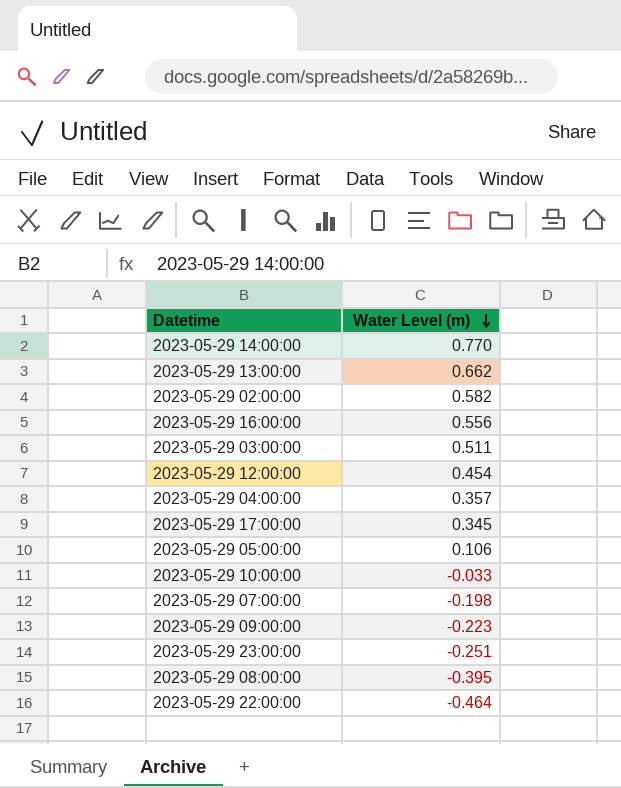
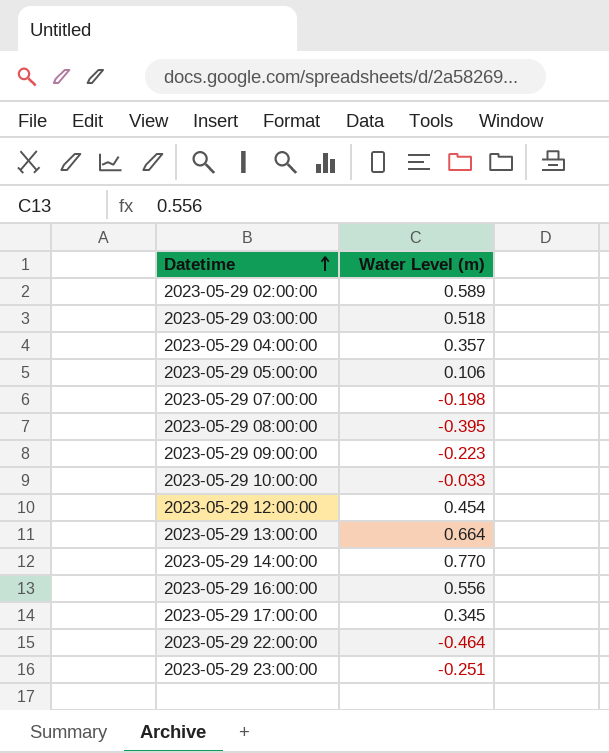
row order: Water Level (m) descending -> Datetime ascending
2023-05-29 02:00:00 | Water Level (m): 0.582 -> 0.589
2023-05-29 03:00:00 | Water Level (m): 0.511 -> 0.518
2023-05-29 13:00:00 | Water Level (m): 0.662 -> 0.664

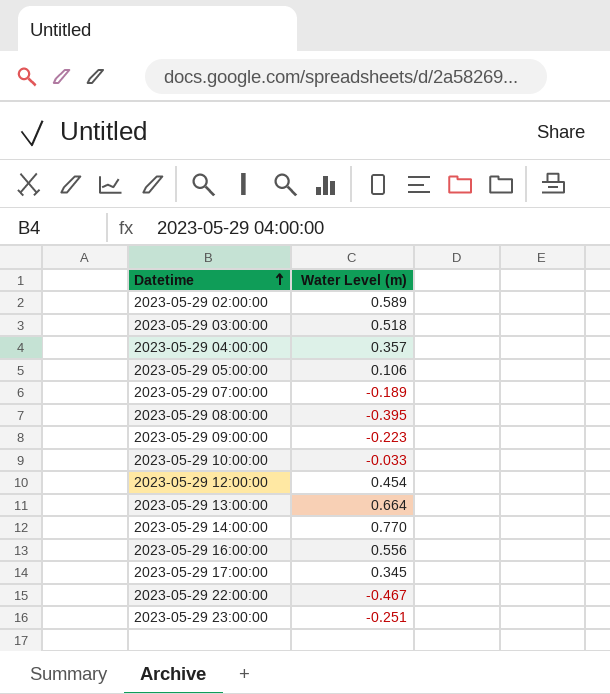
2023-05-29 07:00:00 | Water Level (m): -0.198 -> -0.189
2023-05-29 22:00:00 | Water Level (m): -0.464 -> -0.467

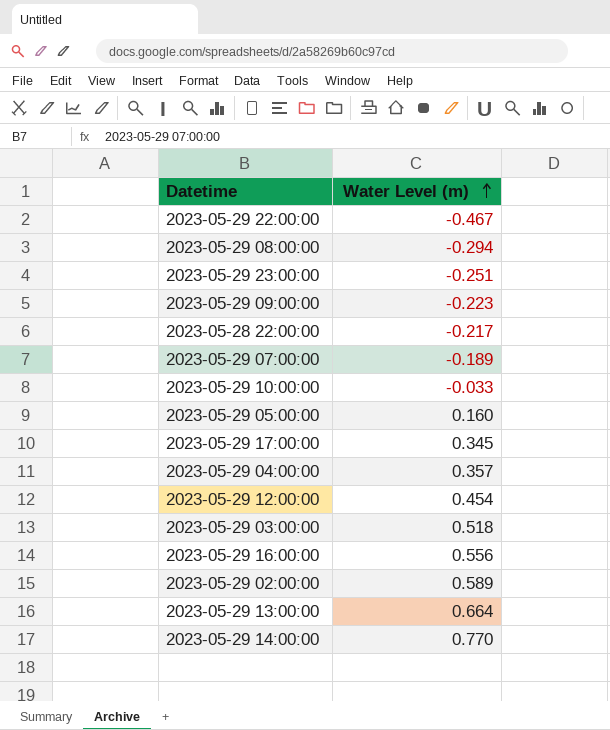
row order: Datetime ascending -> Water Level (m) ascending
2023-05-29 08:00:00 | Water Level (m): -0.395 -> -0.294
row 2023-05-28 22:00:00: none -> -0.217
2023-05-29 05:00:00 | Water Level (m): 0.106 -> 0.160

